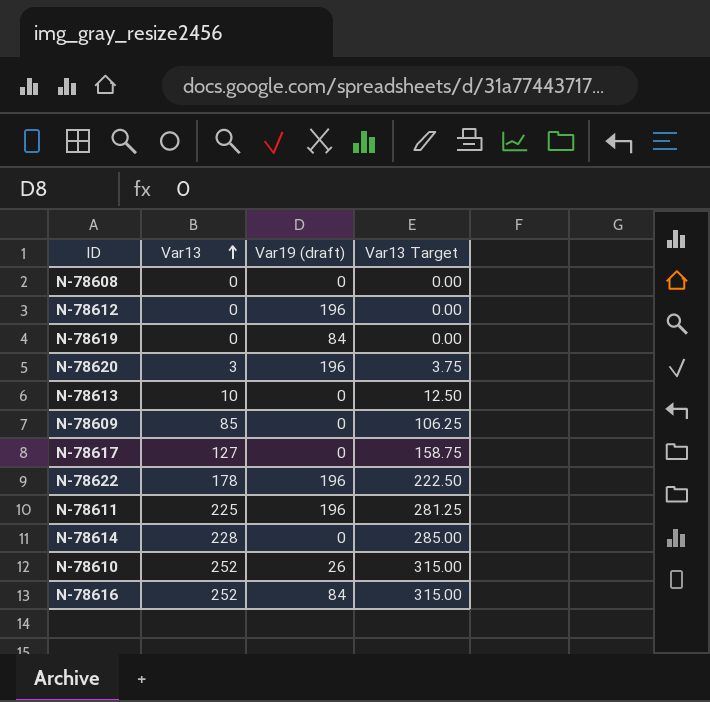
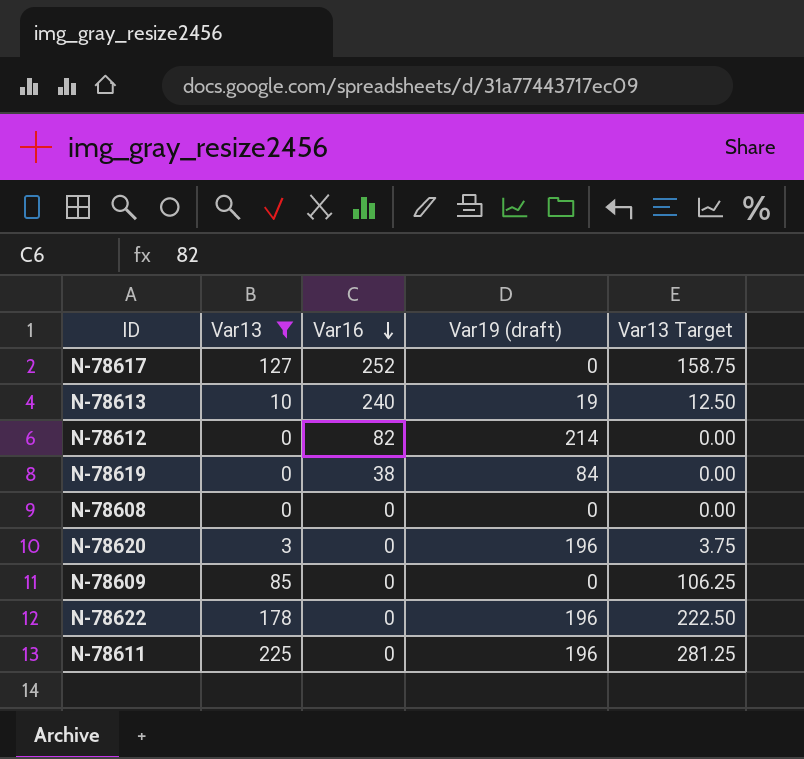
filter: none -> Var13 <= 225
row order: Var13 ascending -> Var16 descending
column Var16 | position: none -> 3
N-78613 | Var19 (draft): 0 -> 19
N-78612 | Var19 (draft): 196 -> 214

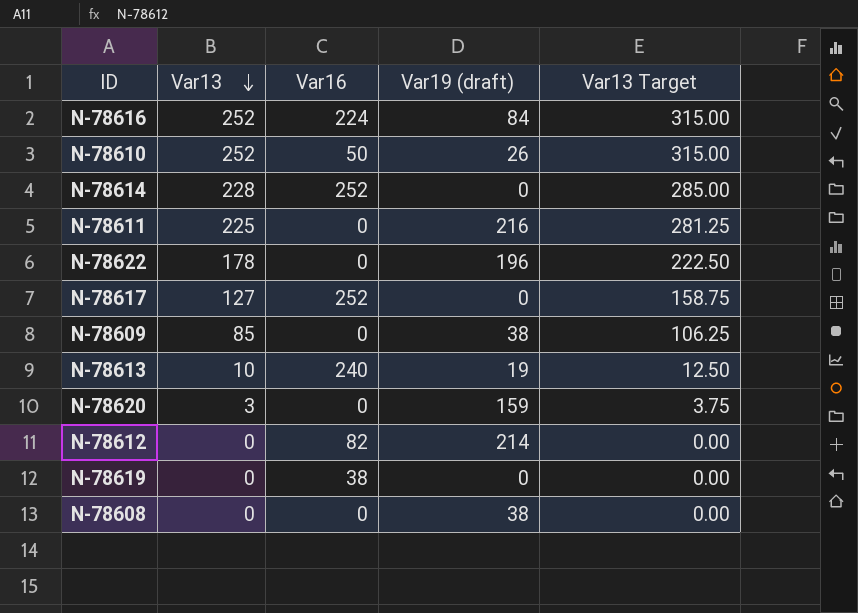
filter: Var13 <= 225 -> none
row order: Var16 descending -> Var13 descending
N-78611 | Var19 (draft): 196 -> 216
N-78609 | Var19 (draft): 0 -> 38
N-78620 | Var19 (draft): 196 -> 159
N-78619 | Var19 (draft): 84 -> 0
N-78608 | Var19 (draft): 0 -> 38

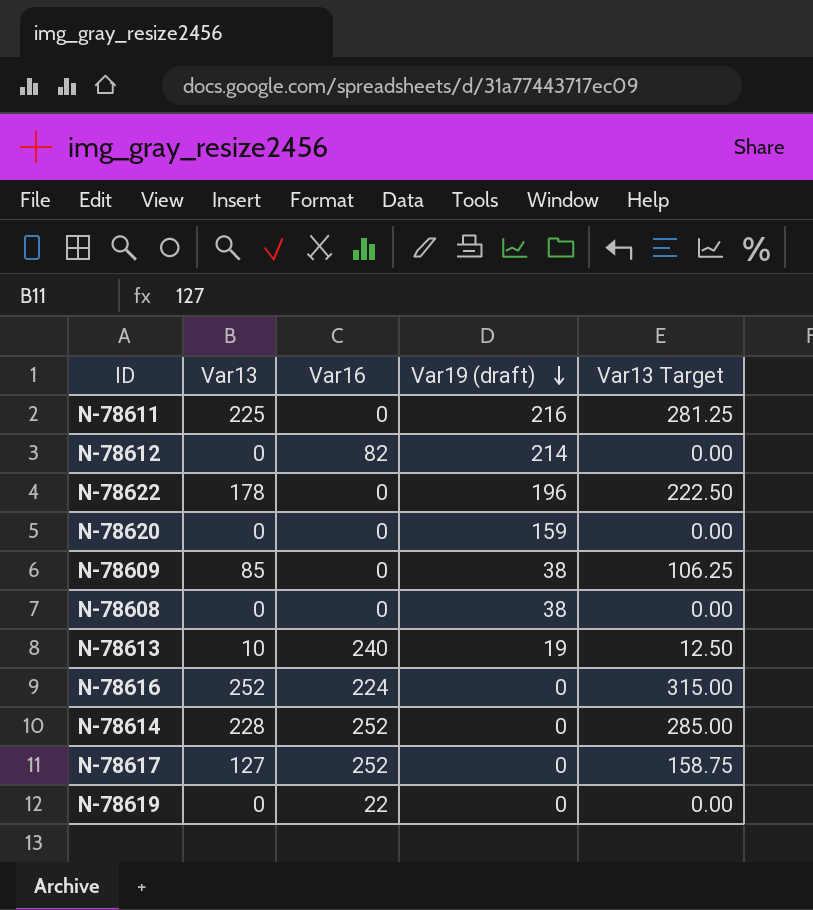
row order: Var13 descending -> Var19 (draft) descending
row N-78610: 252 | 50 | 26 | 315.00 -> none
N-78620 | Var13: 3 -> 0
N-78620 | Var13 Target: 3.75 -> 0.00
N-78616 | Var19 (draft): 84 -> 0
N-78619 | Var16: 38 -> 22

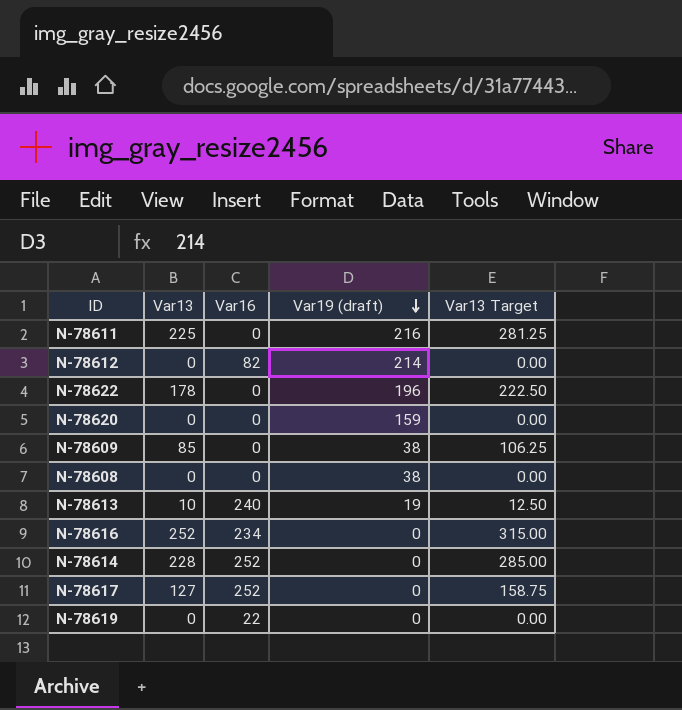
N-78616 | Var16: 224 -> 234

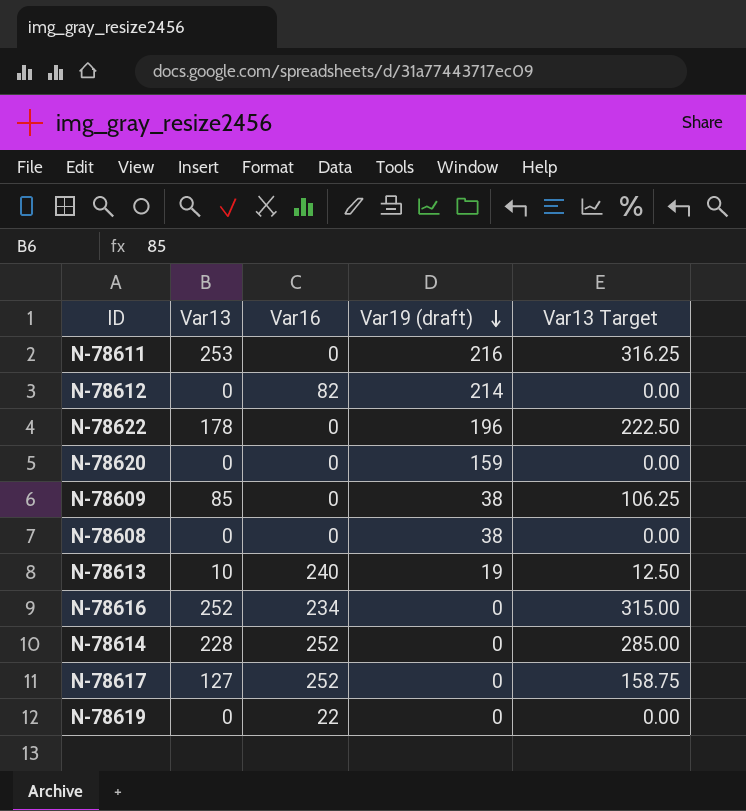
N-78611 | Var13: 225 -> 253
N-78611 | Var13 Target: 281.25 -> 316.25

